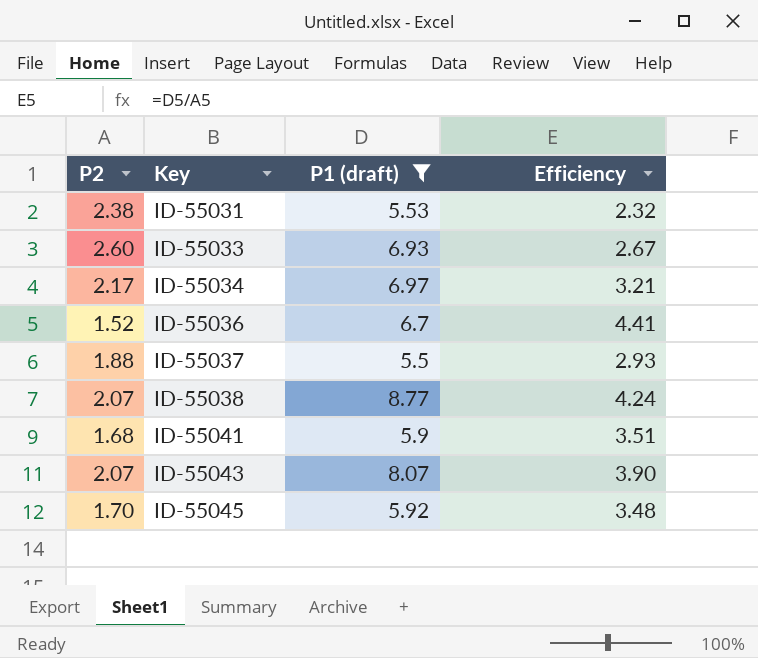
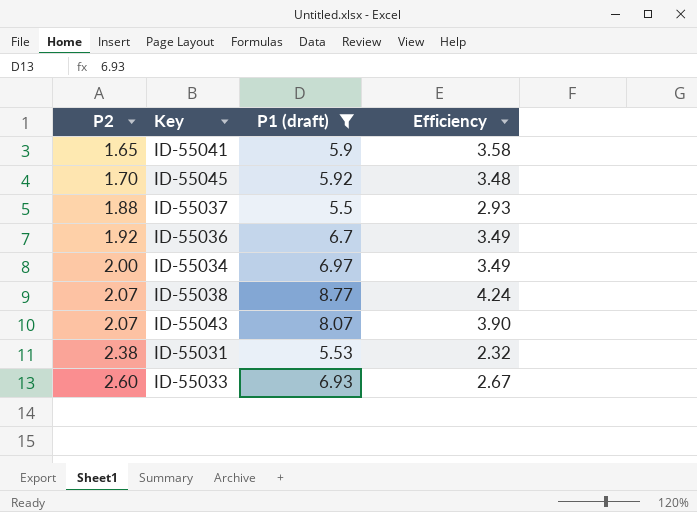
row order: Key ascending -> P2 ascending
ID-55041 | P2: 1.68 -> 1.65
ID-55041 | Efficiency: 3.51 -> 3.58
ID-55036 | P2: 1.52 -> 1.92
ID-55036 | Efficiency: 4.41 -> 3.49
ID-55034 | P2: 2.17 -> 2.00
ID-55034 | Efficiency: 3.21 -> 3.49

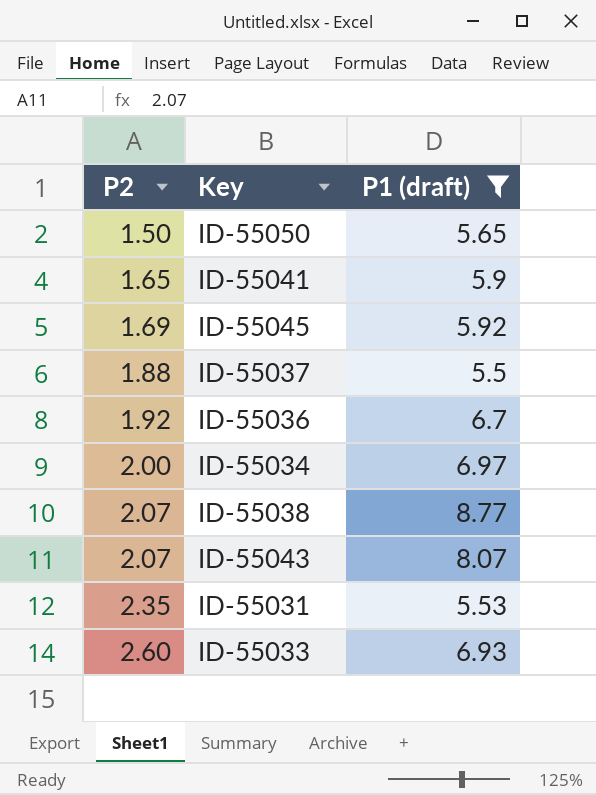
column Efficiency | formula: [P1 (draft)] / [P2] -> none
row ID-55050: none -> 1.50 | 5.65
ID-55045 | P2: 1.70 -> 1.69
ID-55031 | P2: 2.38 -> 2.35

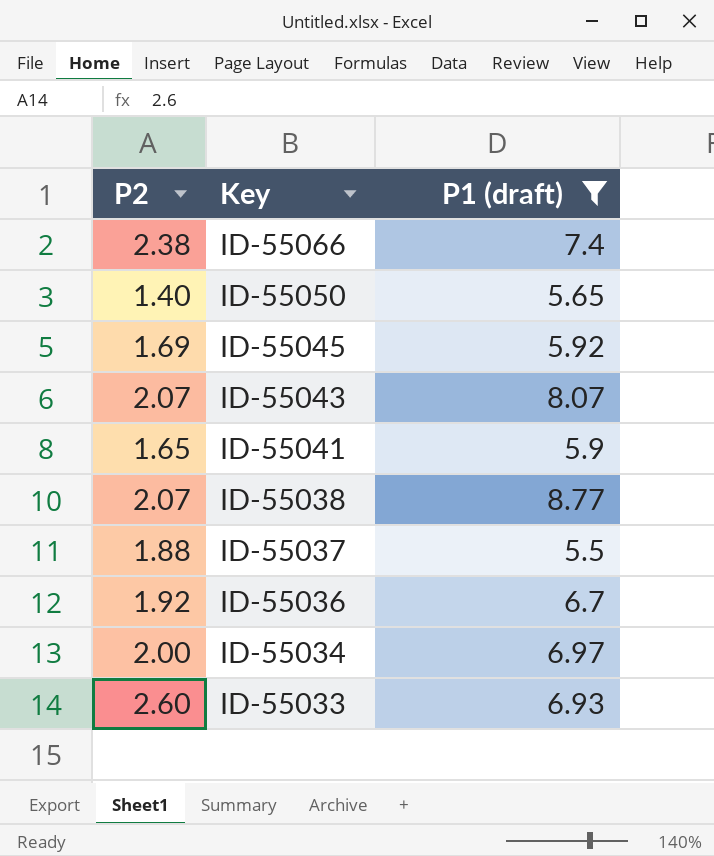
row order: P2 ascending -> Key descending
row ID-55031: 2.35 | 5.53 -> none
row ID-55066: none -> 2.38 | 7.4
ID-55050 | P2: 1.50 -> 1.40

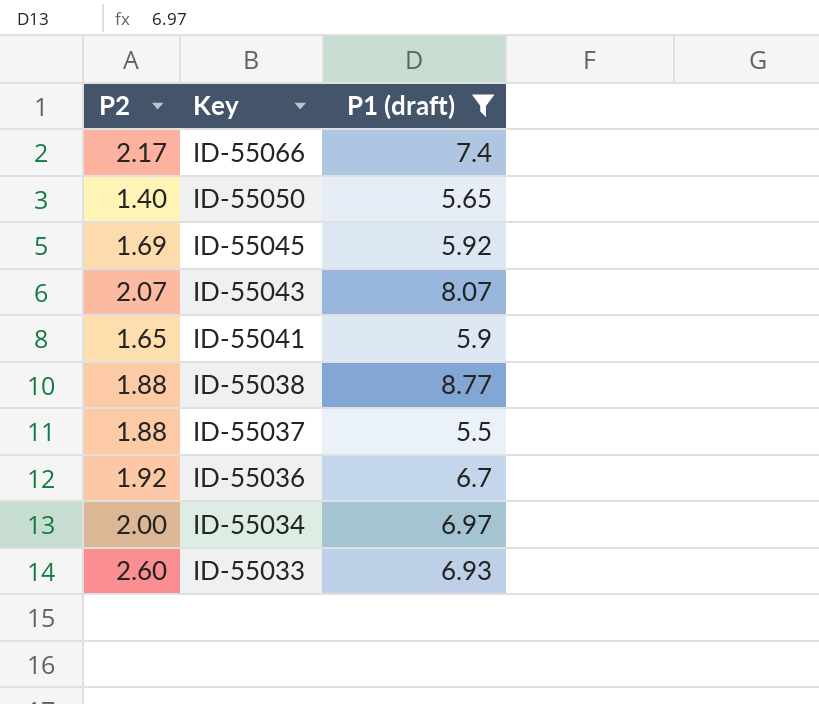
ID-55066 | P2: 2.38 -> 2.17
ID-55038 | P2: 2.07 -> 1.88

